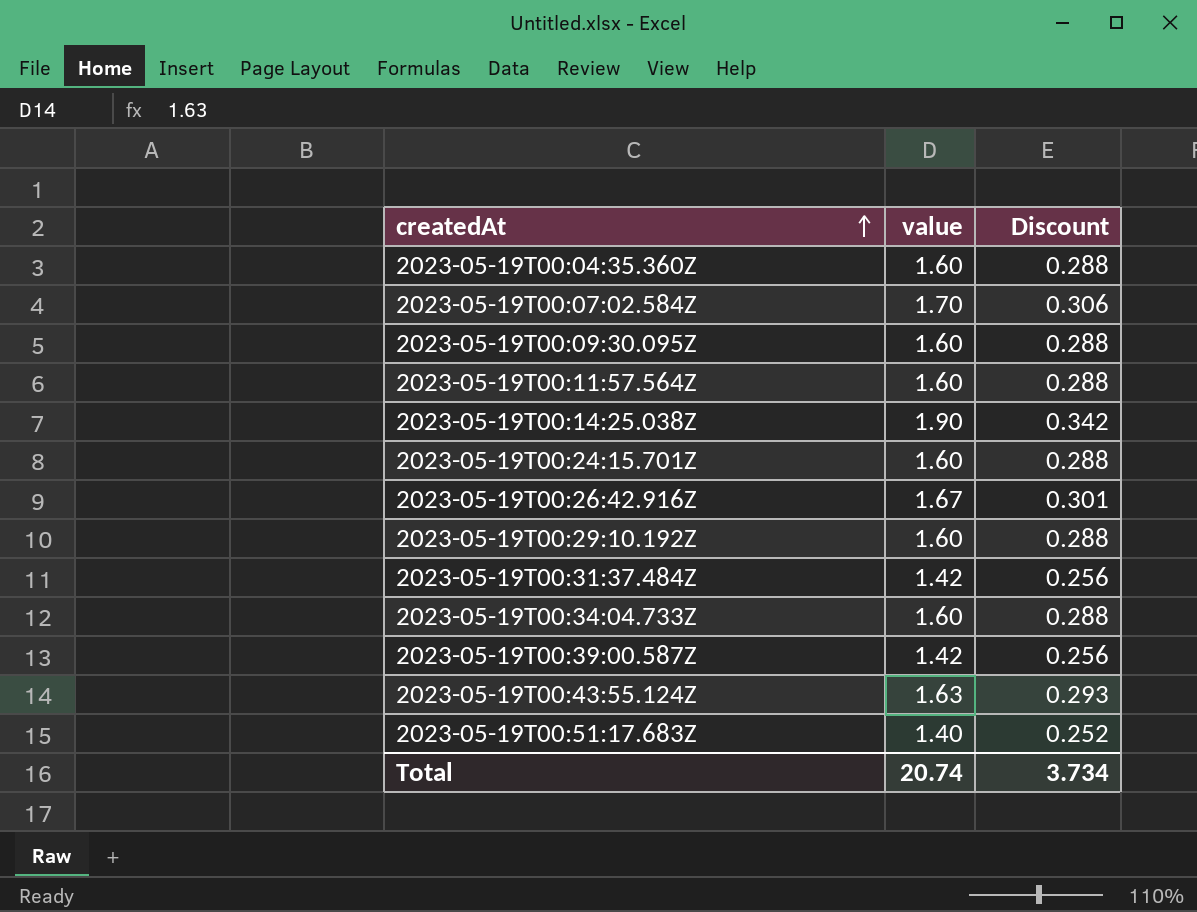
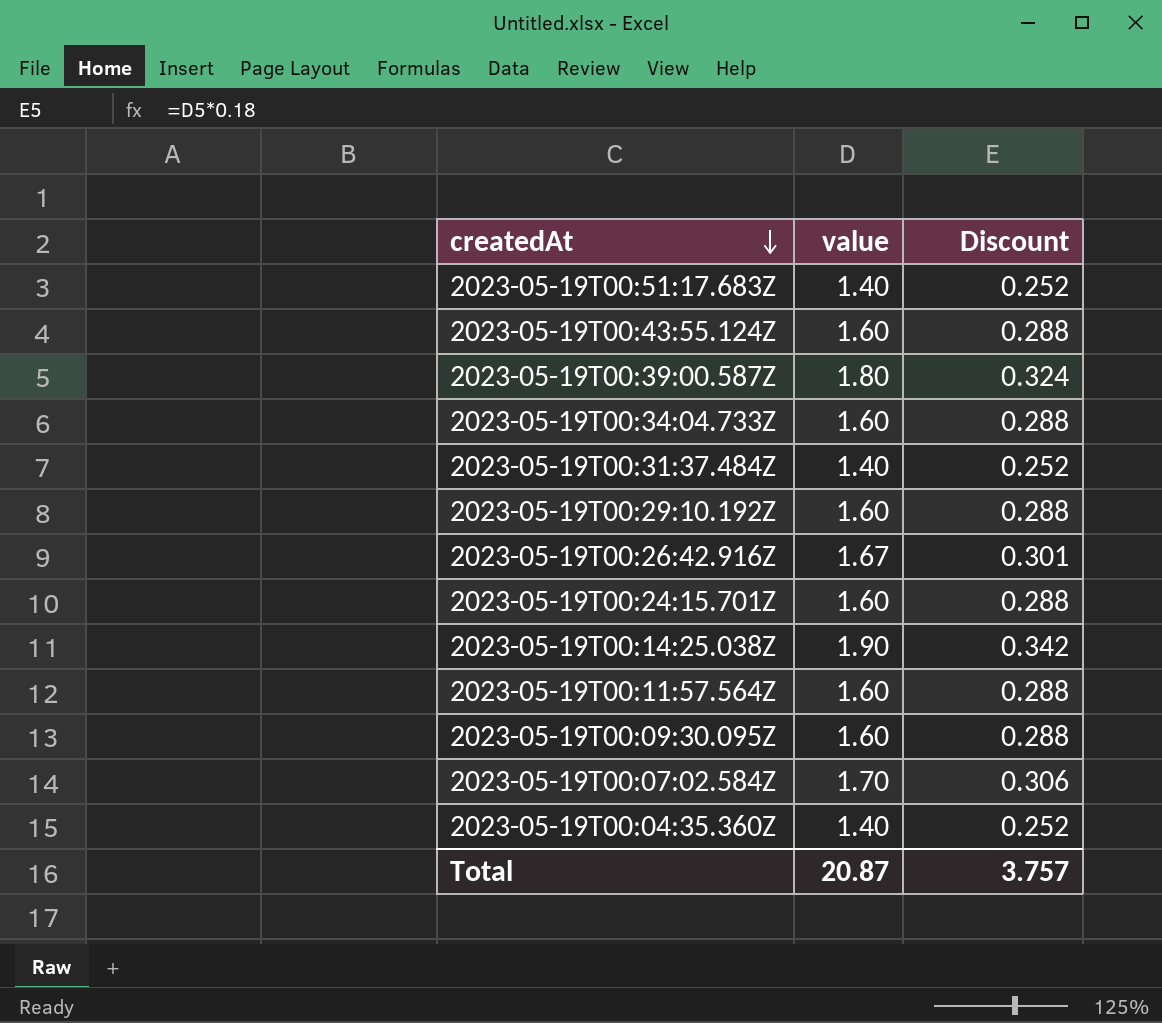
row order: createdAt ascending -> createdAt descending
2023-05-19T00:43:55.124Z | value: 1.63 -> 1.60
2023-05-19T00:43:55.124Z | Discount: 0.293 -> 0.288
2023-05-19T00:39:00.587Z | value: 1.42 -> 1.80
2023-05-19T00:39:00.587Z | Discount: 0.256 -> 0.324
2023-05-19T00:31:37.484Z | value: 1.42 -> 1.40
2023-05-19T00:31:37.484Z | Discount: 0.256 -> 0.252
2023-05-19T00:04:35.360Z | value: 1.60 -> 1.40
2023-05-19T00:04:35.360Z | Discount: 0.288 -> 0.252
Total | value: 20.74 -> 20.87
Total | Discount: 3.734 -> 3.757

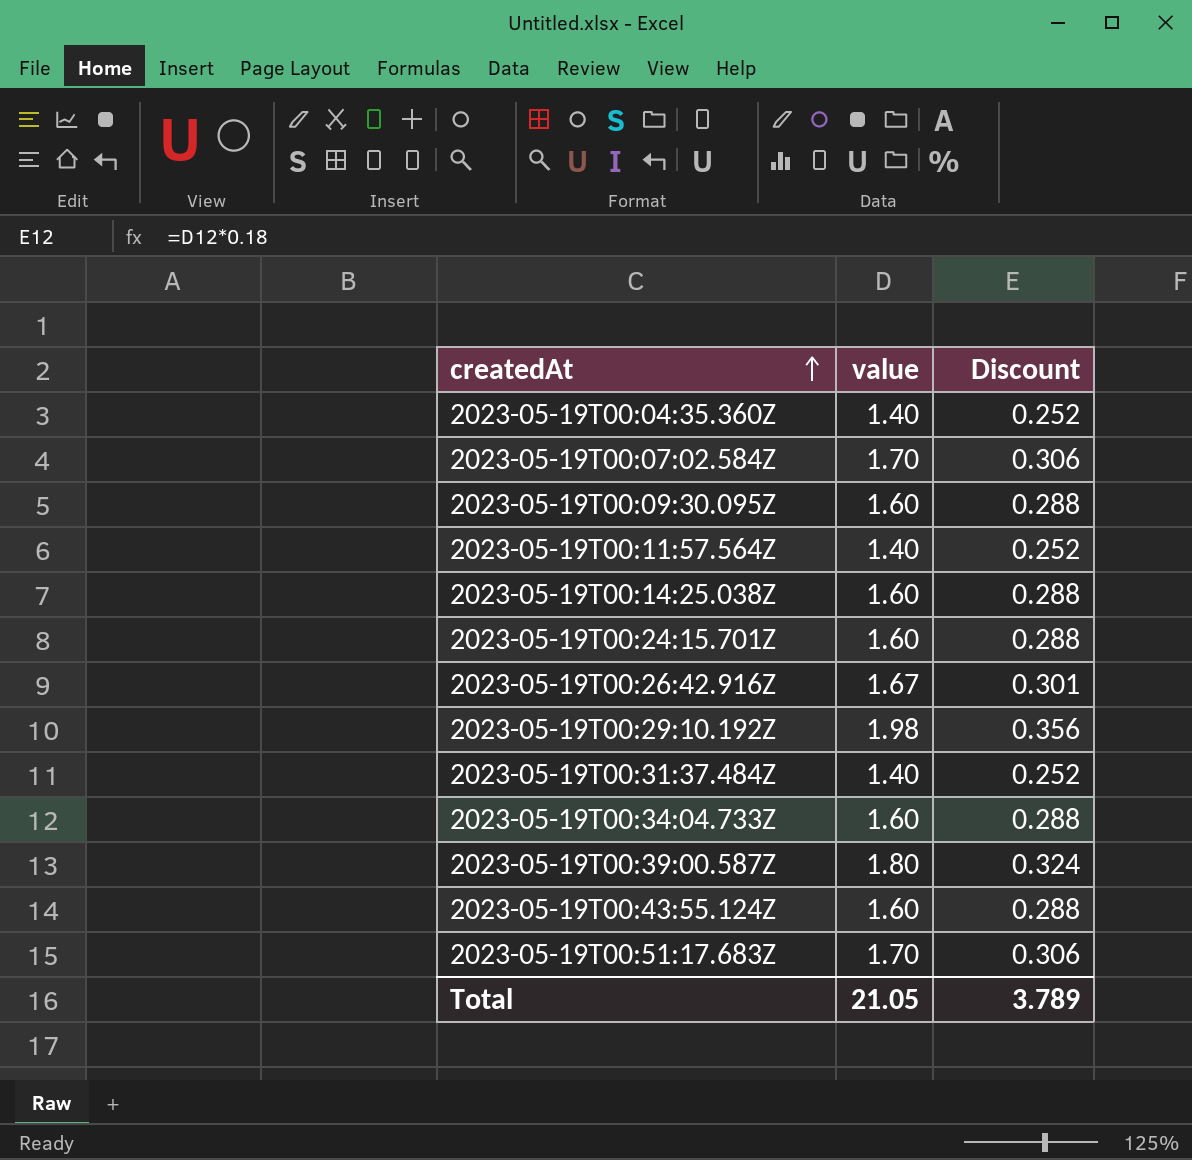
row order: createdAt descending -> createdAt ascending
2023-05-19T00:11:57.564Z | value: 1.60 -> 1.40
2023-05-19T00:11:57.564Z | Discount: 0.288 -> 0.252
2023-05-19T00:14:25.038Z | value: 1.90 -> 1.60
2023-05-19T00:14:25.038Z | Discount: 0.342 -> 0.288
2023-05-19T00:29:10.192Z | value: 1.60 -> 1.98
2023-05-19T00:29:10.192Z | Discount: 0.288 -> 0.356
2023-05-19T00:51:17.683Z | value: 1.40 -> 1.70
2023-05-19T00:51:17.683Z | Discount: 0.252 -> 0.306
Total | value: 20.87 -> 21.05
Total | Discount: 3.757 -> 3.789

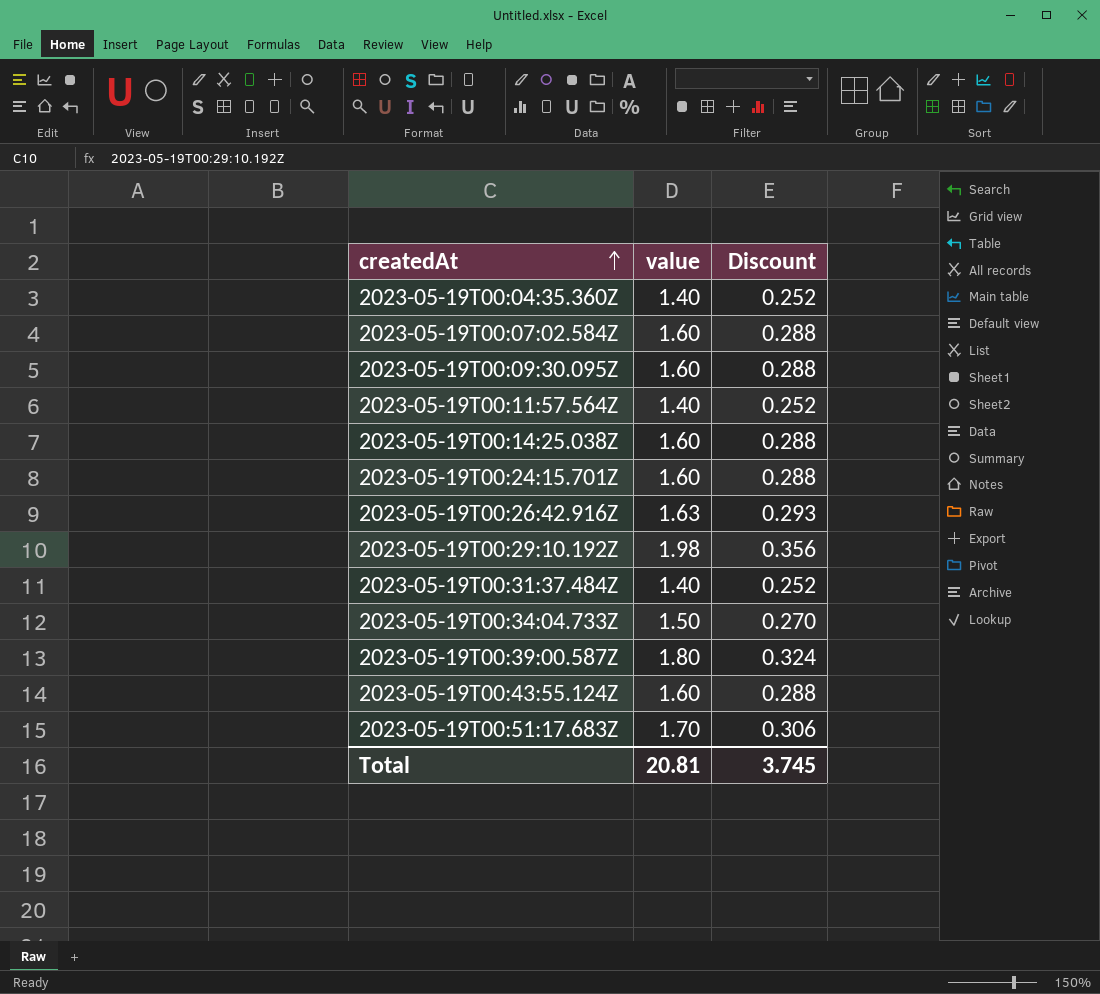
2023-05-19T00:07:02.584Z | value: 1.70 -> 1.60
2023-05-19T00:07:02.584Z | Discount: 0.306 -> 0.288
2023-05-19T00:26:42.916Z | value: 1.67 -> 1.63
2023-05-19T00:26:42.916Z | Discount: 0.301 -> 0.293
2023-05-19T00:34:04.733Z | value: 1.60 -> 1.50
2023-05-19T00:34:04.733Z | Discount: 0.288 -> 0.270
Total | value: 21.05 -> 20.81
Total | Discount: 3.789 -> 3.745

